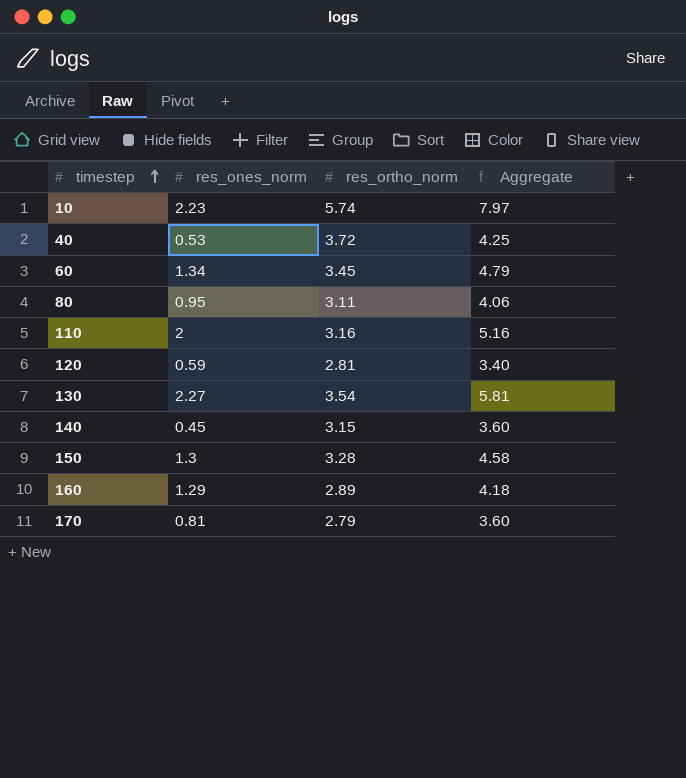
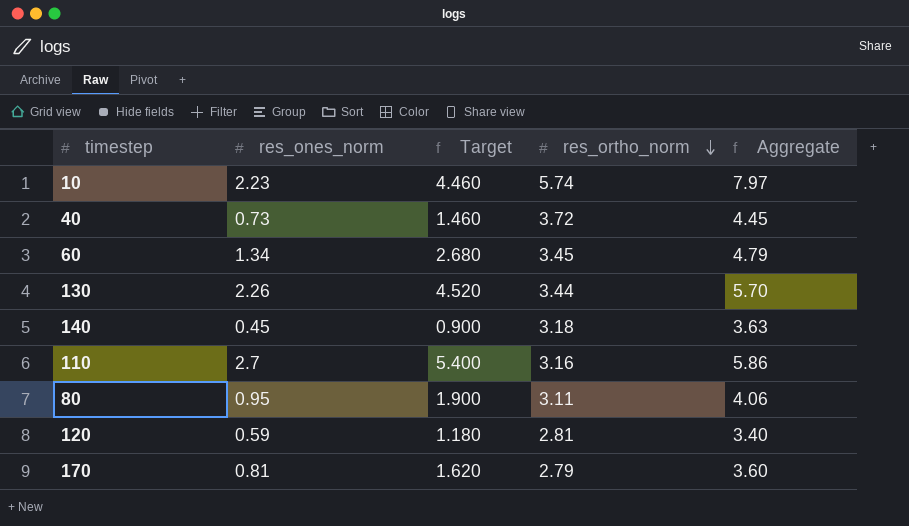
row order: timestep ascending -> res_ortho_norm descending
column Target | formula: none -> [res_ones_norm] * 2
row 150: 1.3 | 3.28 | 4.58 -> none
row 160: 1.29 | 2.89 | 4.18 -> none
40 | res_ones_norm: 0.53 -> 0.73
40 | Aggregate: 4.25 -> 4.45
130 | res_ones_norm: 2.27 -> 2.26
130 | res_ortho_norm: 3.54 -> 3.44
130 | Aggregate: 5.81 -> 5.70
140 | res_ortho_norm: 3.15 -> 3.18
140 | Aggregate: 3.60 -> 3.63
110 | res_ones_norm: 2 -> 2.7
110 | Aggregate: 5.16 -> 5.86

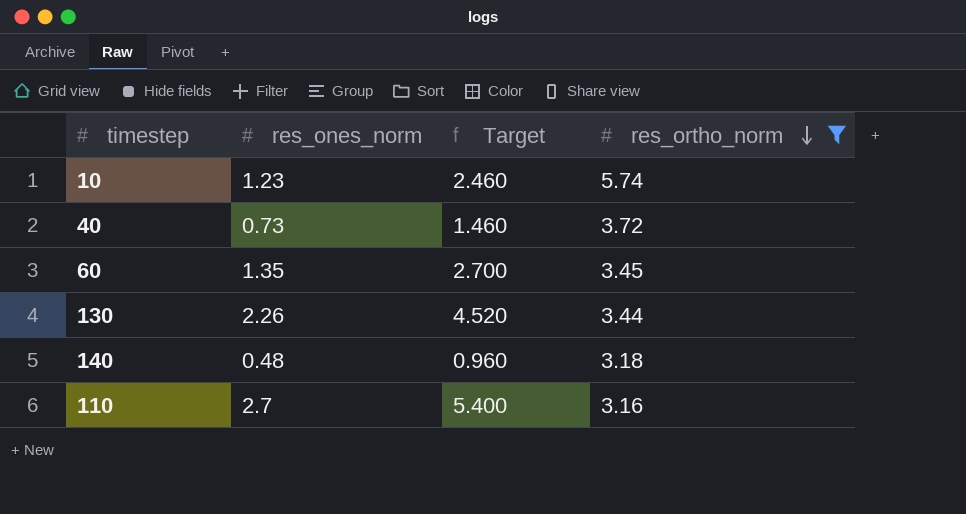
filter: none -> res_ortho_norm >= 3.16
column Aggregate | formula: [res_ones_norm] + [res_ortho_norm] -> none
10 | res_ones_norm: 2.23 -> 1.23
10 | Target: 4.460 -> 2.460
60 | res_ones_norm: 1.34 -> 1.35
60 | Target: 2.680 -> 2.700
140 | res_ones_norm: 0.45 -> 0.48
140 | Target: 0.900 -> 0.960

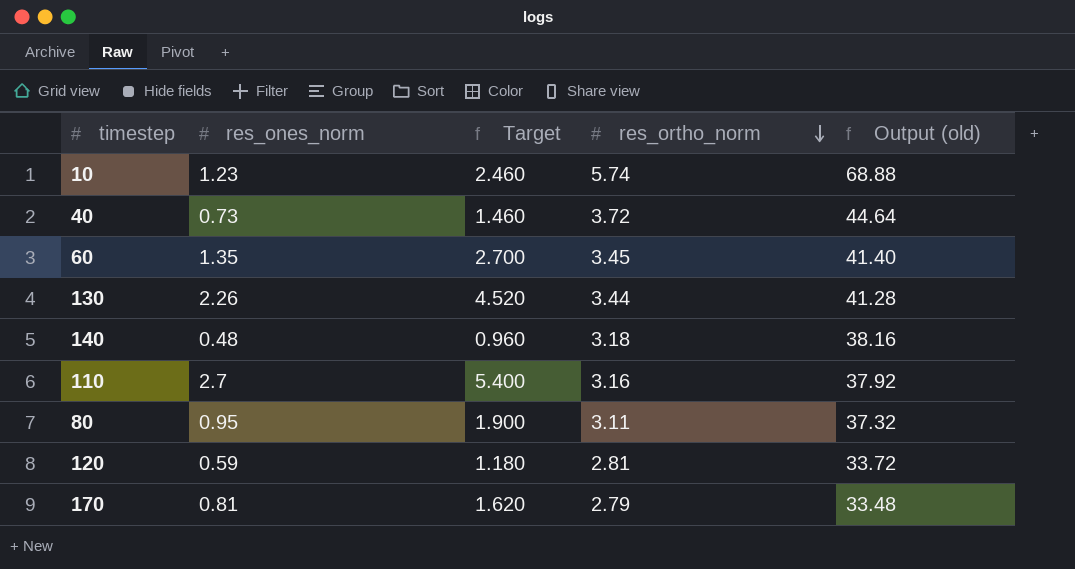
filter: res_ortho_norm >= 3.16 -> none
column Output (old) | formula: none -> [res_ortho_norm] * 12

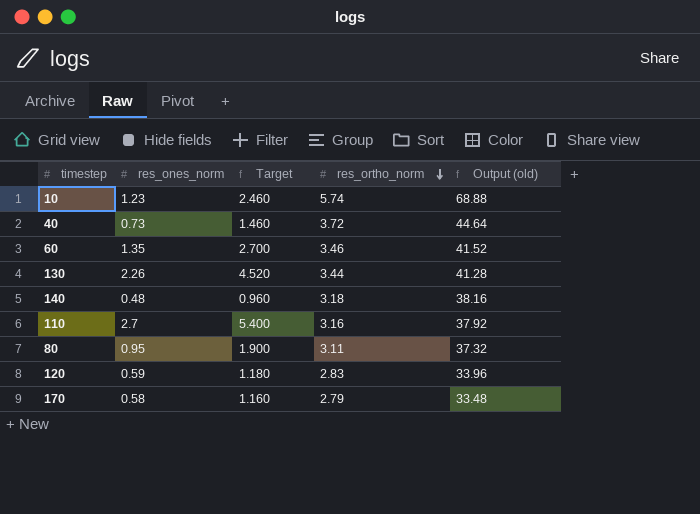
60 | res_ortho_norm: 3.45 -> 3.46
60 | Output (old): 41.40 -> 41.52
120 | res_ortho_norm: 2.81 -> 2.83
120 | Output (old): 33.72 -> 33.96
170 | res_ones_norm: 0.81 -> 0.58
170 | Target: 1.620 -> 1.160

